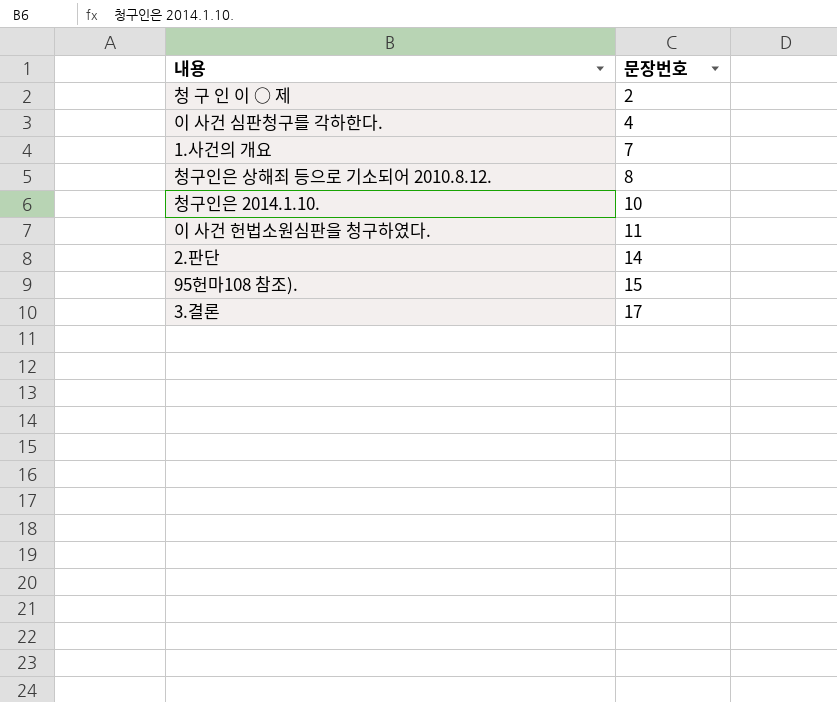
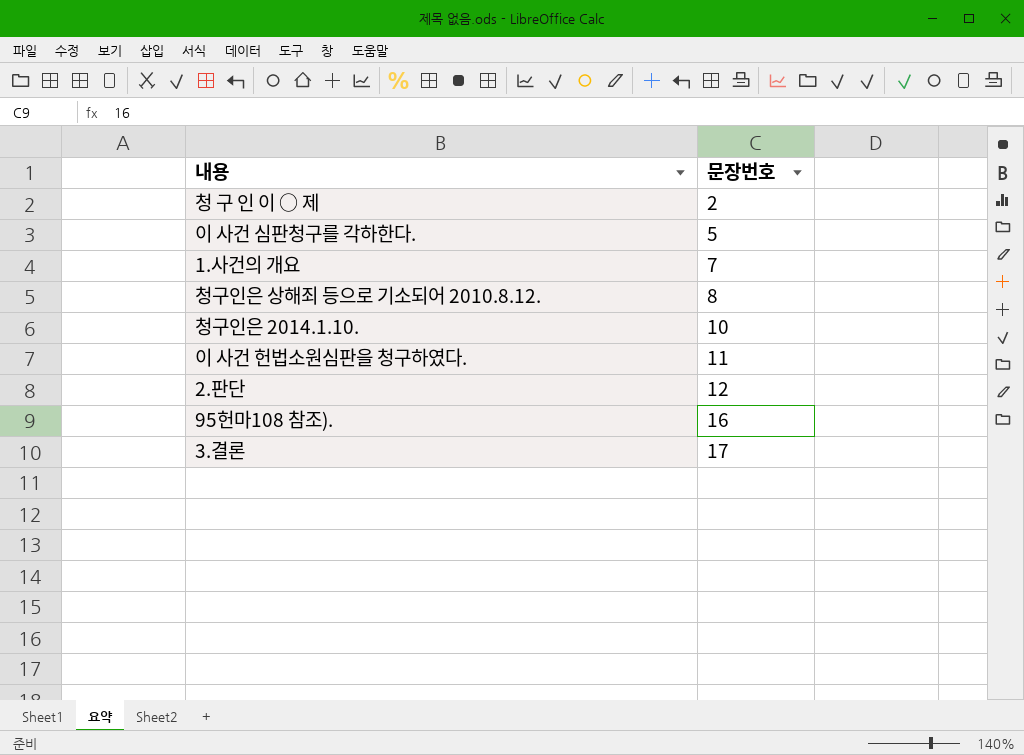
이 사건 심판청구를 각하한다. | 문장번호: 4 -> 5
2.판단 | 문장번호: 14 -> 12
95헌마108 참조). | 문장번호: 15 -> 16

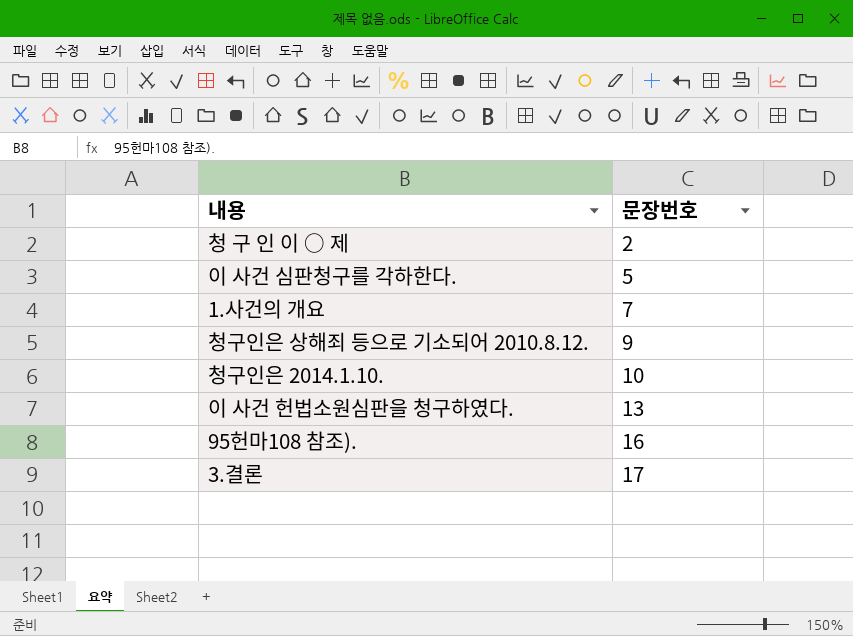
row 2.판단: 12 -> none
청구인은 상해죄 등으로 기소되어 2010.8.12. | 문장번호: 8 -> 9
이 사건 헌법소원심판을 청구하였다. | 문장번호: 11 -> 13

